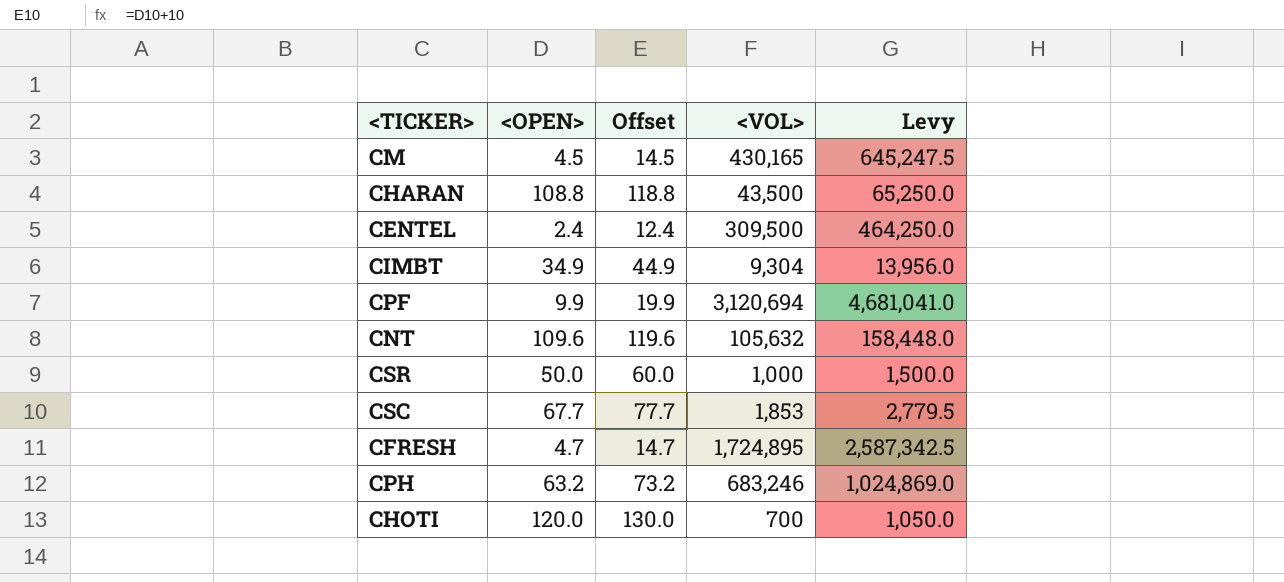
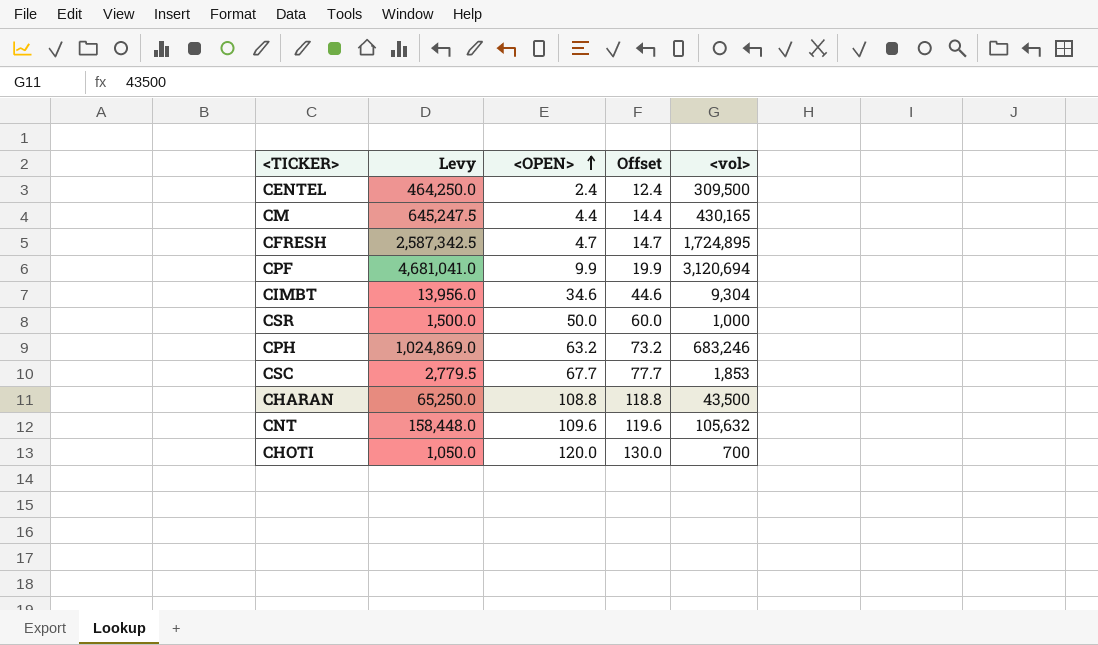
row order: none -> <OPEN> ascending
column Levy | position: 5 -> 2
column name: <VOL> -> <vol>
CM | <OPEN>: 4.5 -> 4.4
CM | Offset: 14.5 -> 14.4
CIMBT | <OPEN>: 34.9 -> 34.6
CIMBT | Offset: 44.9 -> 44.6

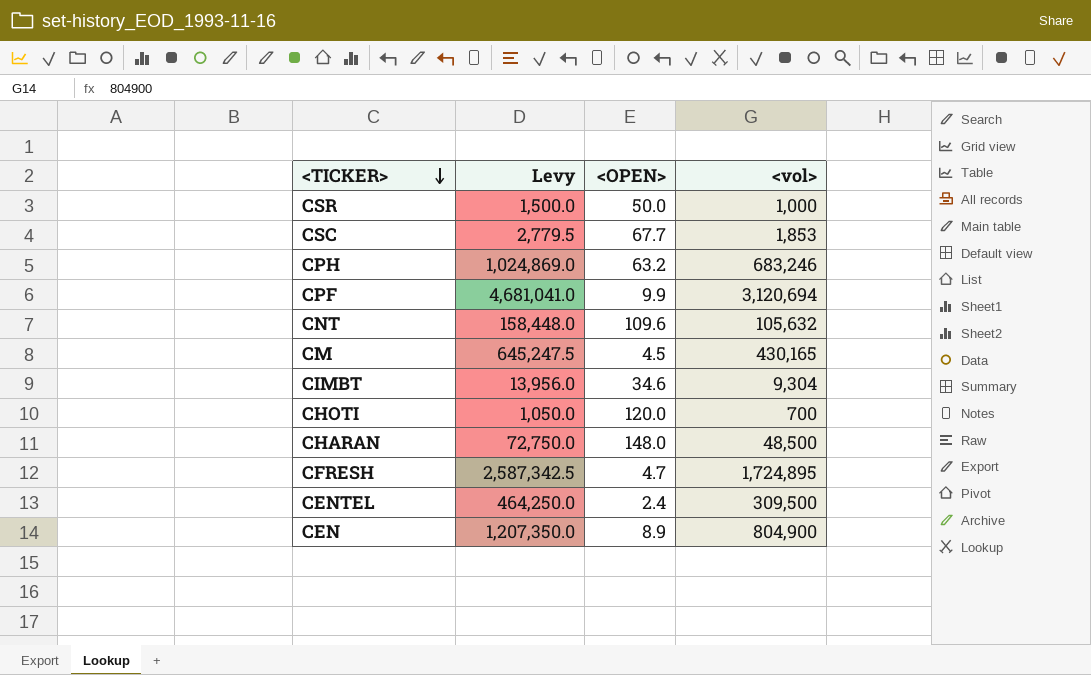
row order: <OPEN> ascending -> <TICKER> descending
column Offset | formula: [<OPEN>] + 10 -> none
CM | <OPEN>: 4.4 -> 4.5
CHARAN | Levy: 65,250.0 -> 72,750.0
CHARAN | <OPEN>: 108.8 -> 148.0
CHARAN | <vol>: 43,500 -> 48,500
row CEN: none -> 1,207,350.0 | 8.9 | 804,900

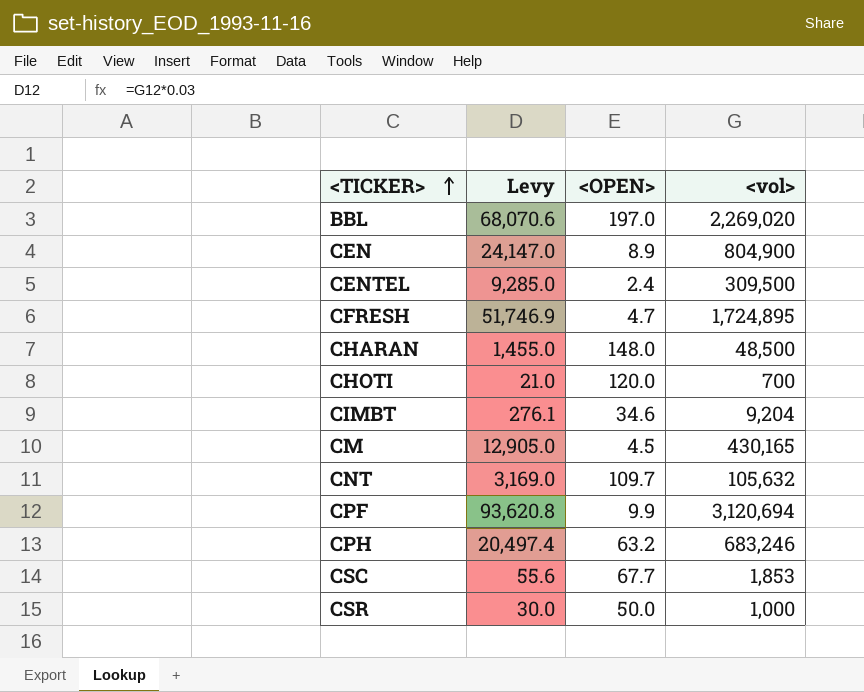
row order: <TICKER> descending -> <TICKER> ascending
column Levy | formula: [<vol>] * 1.5 -> [<vol>] * 0.03
row BBL: none -> 68,070.6 | 197.0 | 2,269,020
CIMBT | <vol>: 9,304 -> 9,204
CNT | <OPEN>: 109.6 -> 109.7

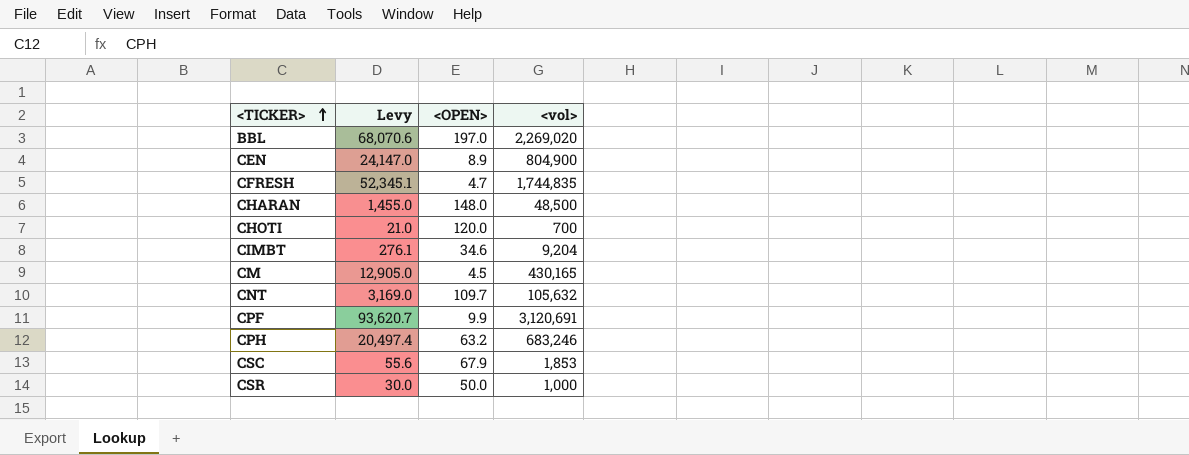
row CENTEL: 9,285.0 | 2.4 | 309,500 -> none
CFRESH | Levy: 51,746.9 -> 52,345.1
CFRESH | <vol>: 1,724,895 -> 1,744,835
CPF | Levy: 93,620.8 -> 93,620.7
CPF | <vol>: 3,120,694 -> 3,120,691
CSC | <OPEN>: 67.7 -> 67.9

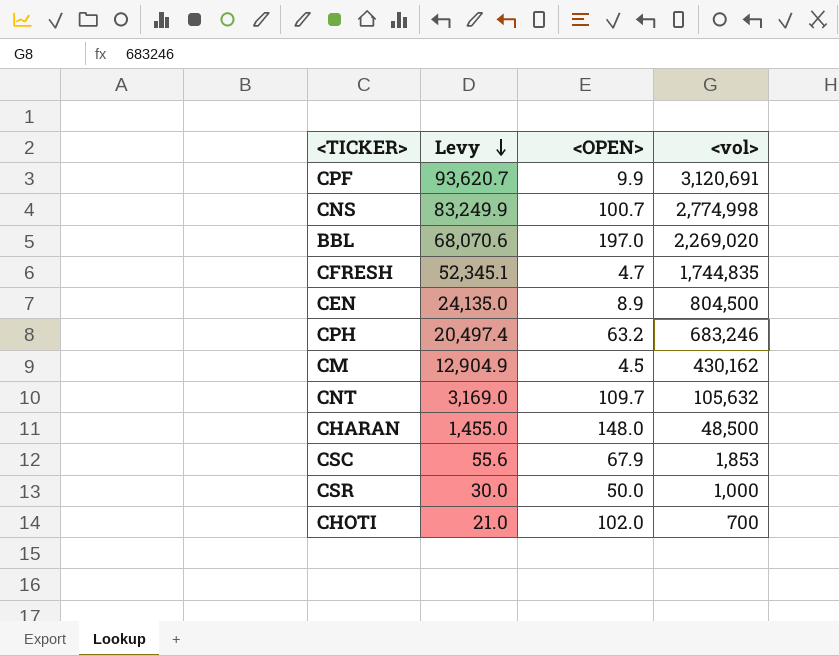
row order: <TICKER> ascending -> Levy descending
row CIMBT: 276.1 | 34.6 | 9,204 -> none
row CNS: none -> 83,249.9 | 100.7 | 2,774,998
CEN | Levy: 24,147.0 -> 24,135.0
CEN | <vol>: 804,900 -> 804,500
CM | Levy: 12,905.0 -> 12,904.9
CM | <vol>: 430,165 -> 430,162
CHOTI | <OPEN>: 120.0 -> 102.0

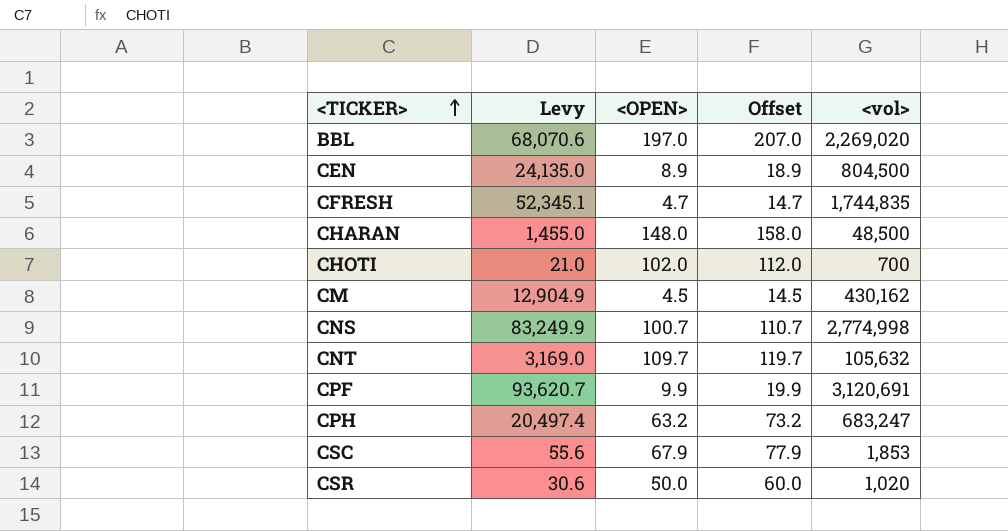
row order: Levy descending -> <TICKER> ascending
column Offset | formula: none -> [<OPEN>] + 10
CPH | <vol>: 683,246 -> 683,247
CSR | Levy: 30.0 -> 30.6
CSR | <vol>: 1,000 -> 1,020

